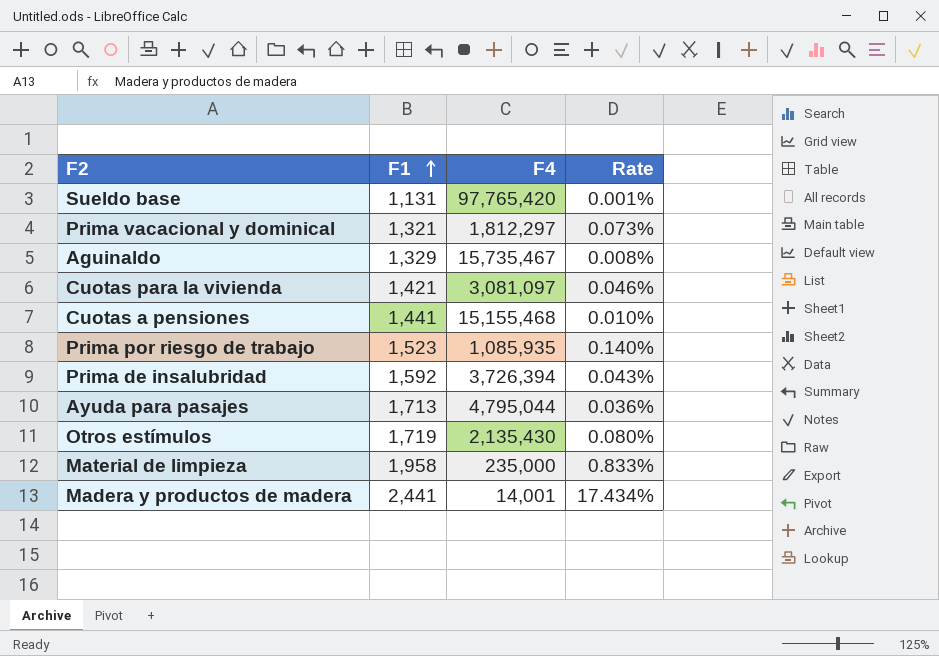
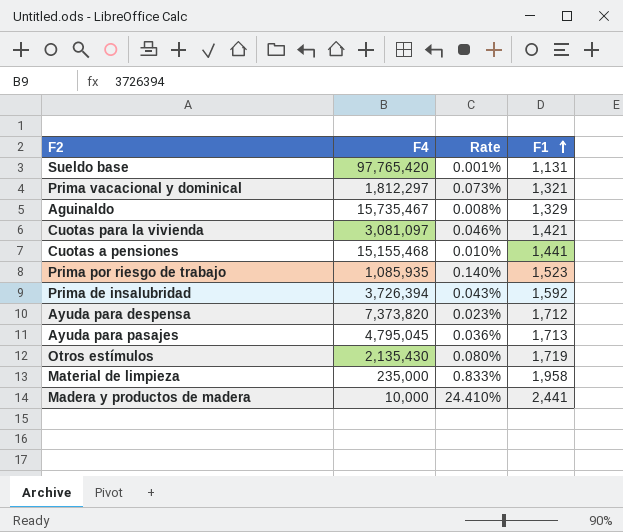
column F1 | position: 2 -> 4
row Ayuda para despensa: none -> 7,373,820 | 0.023% | 1,712
Ayuda para pasajes | F4: 4,795,044 -> 4,795,045
Madera y productos de madera | F4: 14,001 -> 10,000
Madera y productos de madera | Rate: 17.434% -> 24.410%

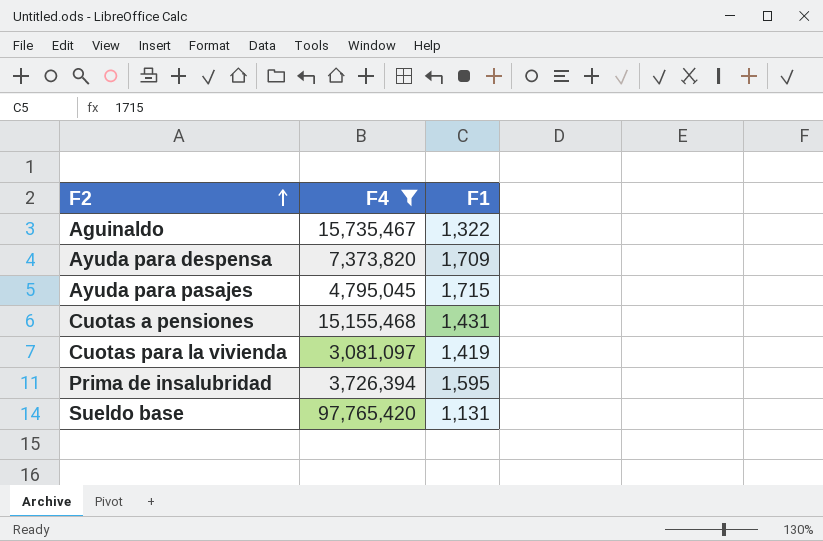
filter: none -> F4 >= 3,081,097
row order: F1 ascending -> F2 ascending
column Rate | formula: [F1] / [F4] -> none
Aguinaldo | F1: 1,329 -> 1,322
Ayuda para despensa | F1: 1,712 -> 1,709
Ayuda para pasajes | F1: 1,713 -> 1,715
Cuotas a pensiones | F1: 1,441 -> 1,431
Cuotas para la vivienda | F1: 1,421 -> 1,419
Prima de insalubridad | F1: 1,592 -> 1,595

